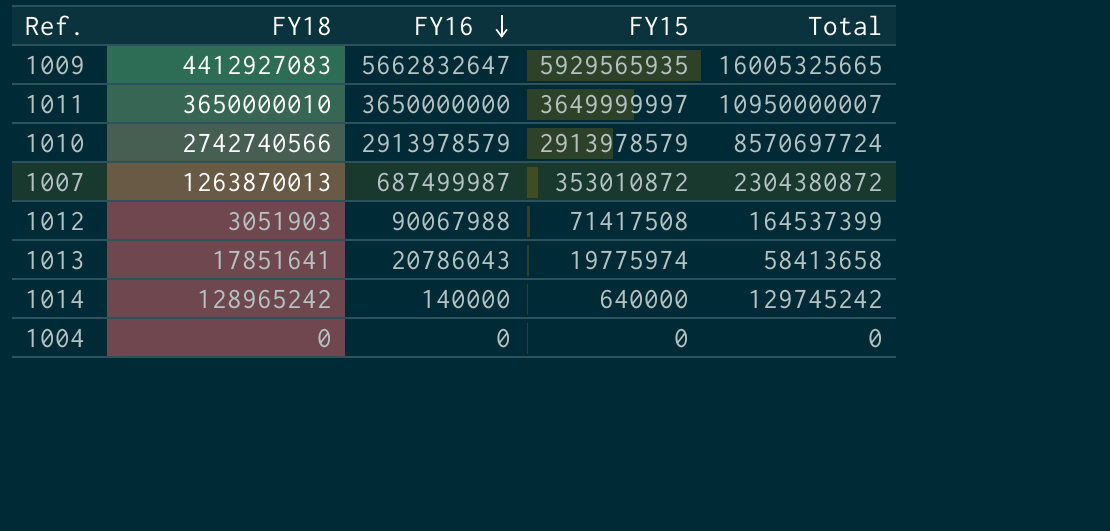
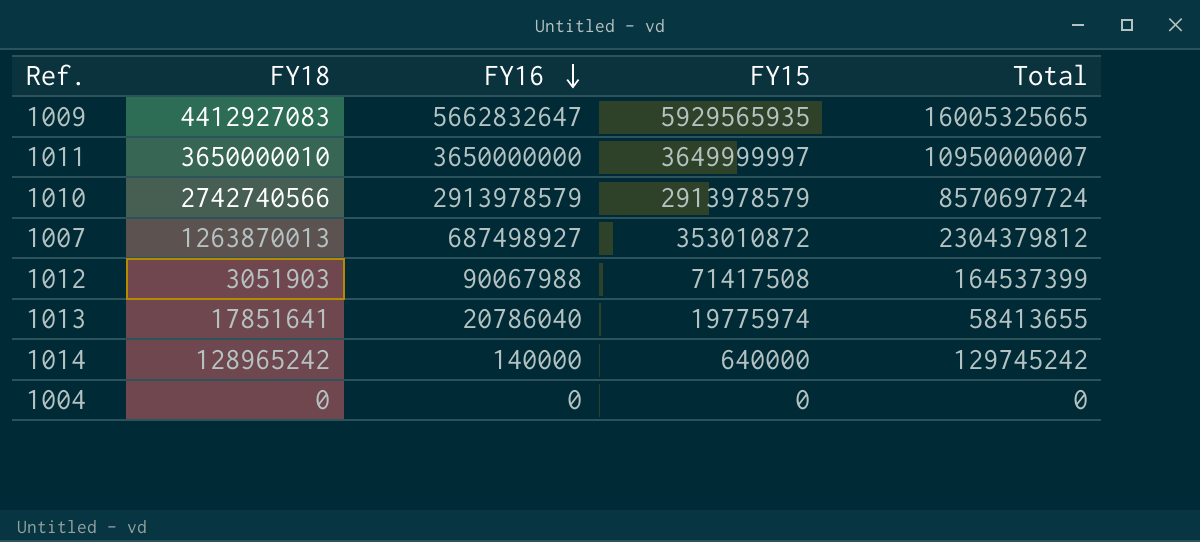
1007 | FY16: 687499987 -> 687498927
1007 | Total: 2304380872 -> 2304379812
1013 | FY16: 20786043 -> 20786040
1013 | Total: 58413658 -> 58413655

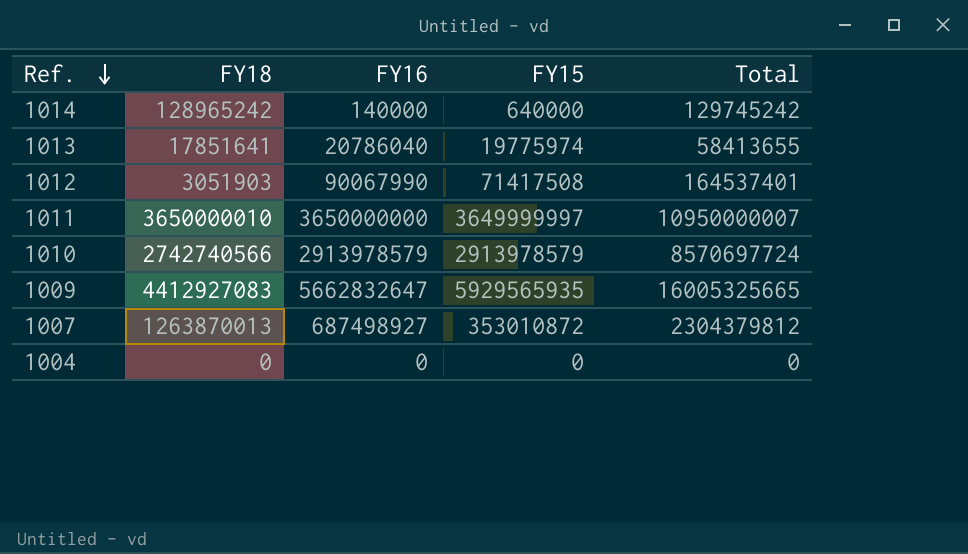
row order: FY16 descending -> Ref. descending
1012 | FY16: 90067988 -> 90067990
1012 | Total: 164537399 -> 164537401

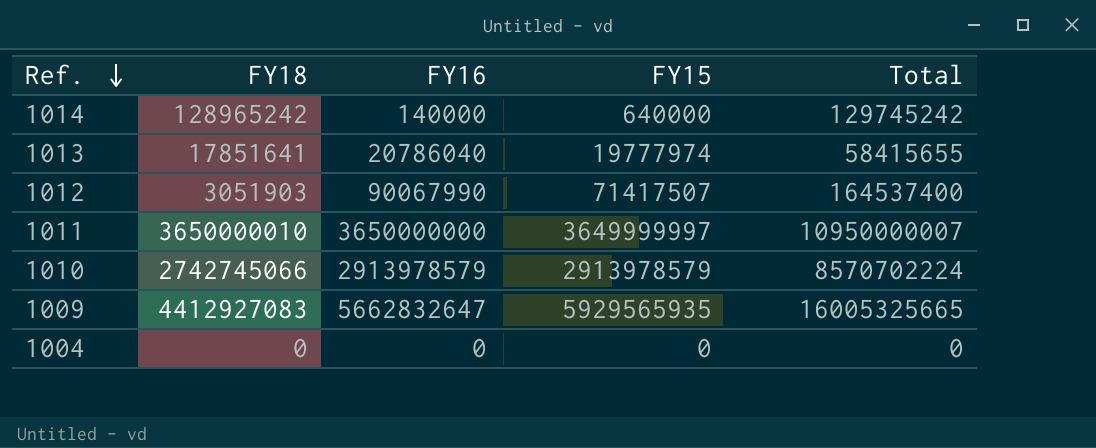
row 1007: 1263870013 | 687498927 | 353010872 | 2304379812 -> none
1013 | FY15: 19775974 -> 19777974
1013 | Total: 58413655 -> 58415655
1012 | FY15: 71417508 -> 71417507
1012 | Total: 164537401 -> 164537400
1010 | FY18: 2742740566 -> 2742745066
1010 | Total: 8570697724 -> 8570702224

